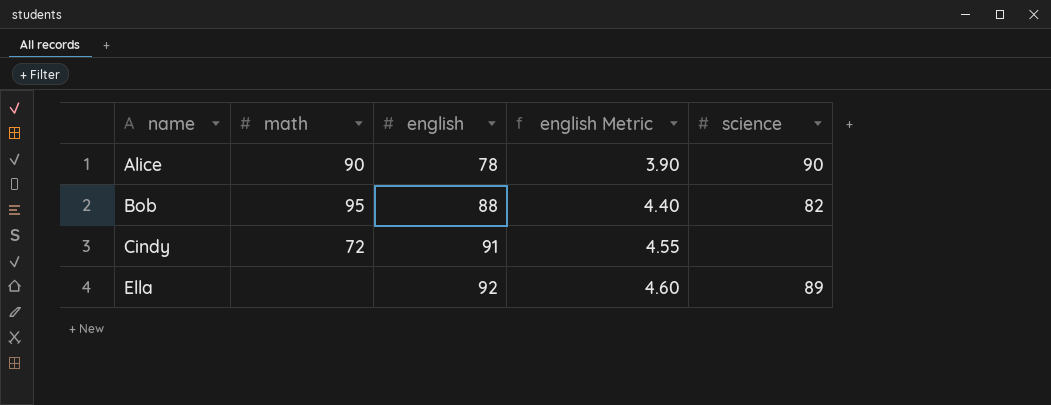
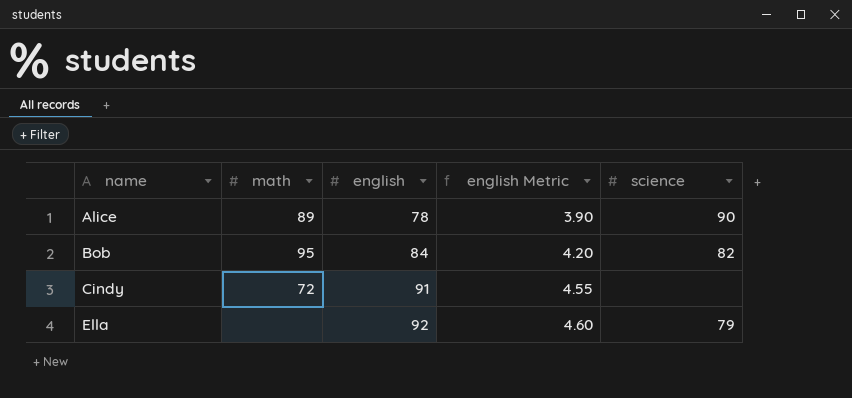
Alice | math: 90 -> 89
Bob | english: 88 -> 84
Bob | english Metric: 4.40 -> 4.20
Ella | science: 89 -> 79

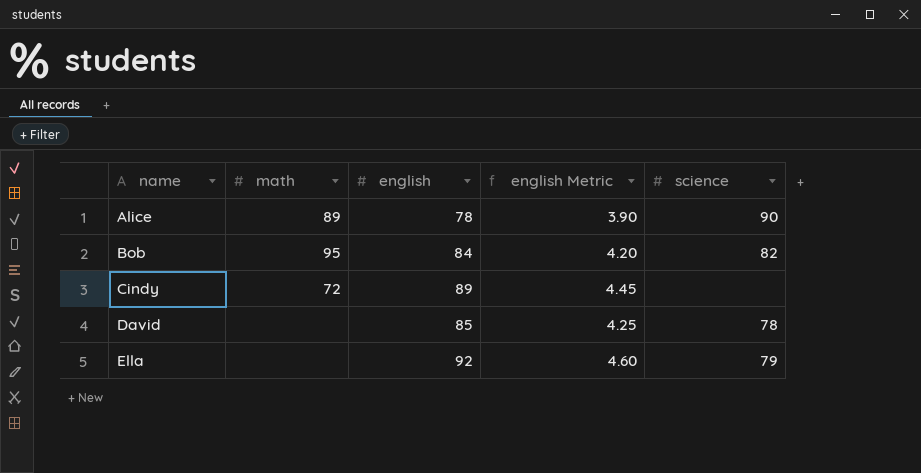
Cindy | english: 91 -> 89
Cindy | english Metric: 4.55 -> 4.45
row David: none -> none | 85 | 4.25 | 78

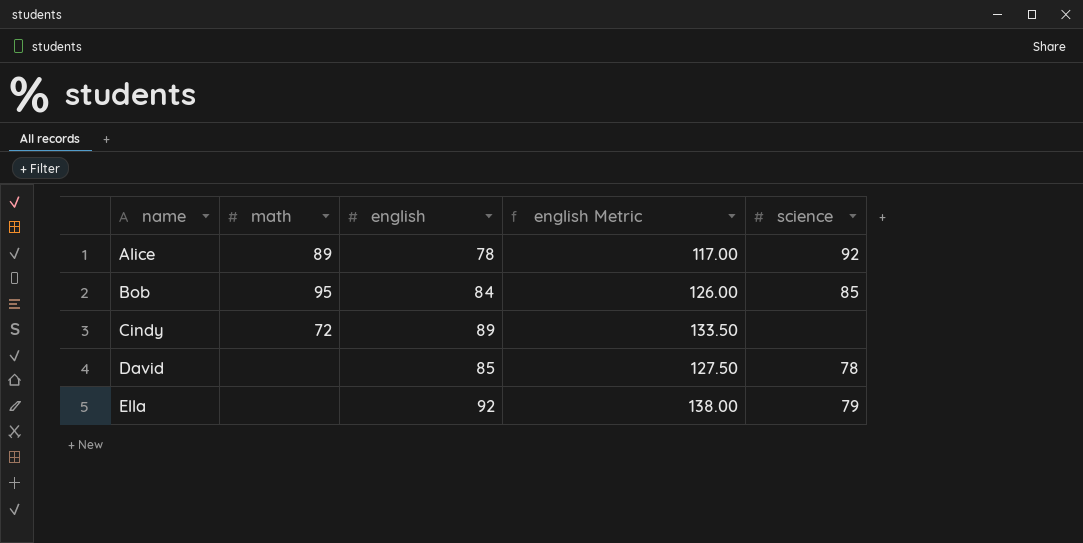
column english Metric | formula: [english] * 0.05 -> [english] * 1.5
Alice | science: 90 -> 92
Bob | science: 82 -> 85

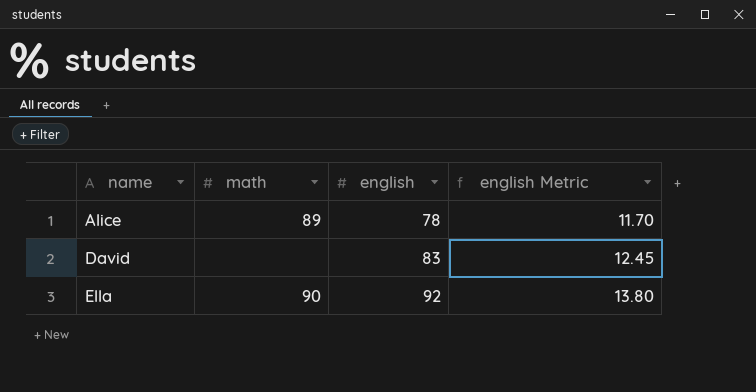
column science | position: 5 -> none
column english Metric | formula: [english] * 1.5 -> [english] * 0.15
row Bob: 95 | 84 | 126.00 | 85 -> none
row Cindy: 72 | 89 | 133.50 | none -> none
David | english: 85 -> 83
Ella | math: none -> 90

